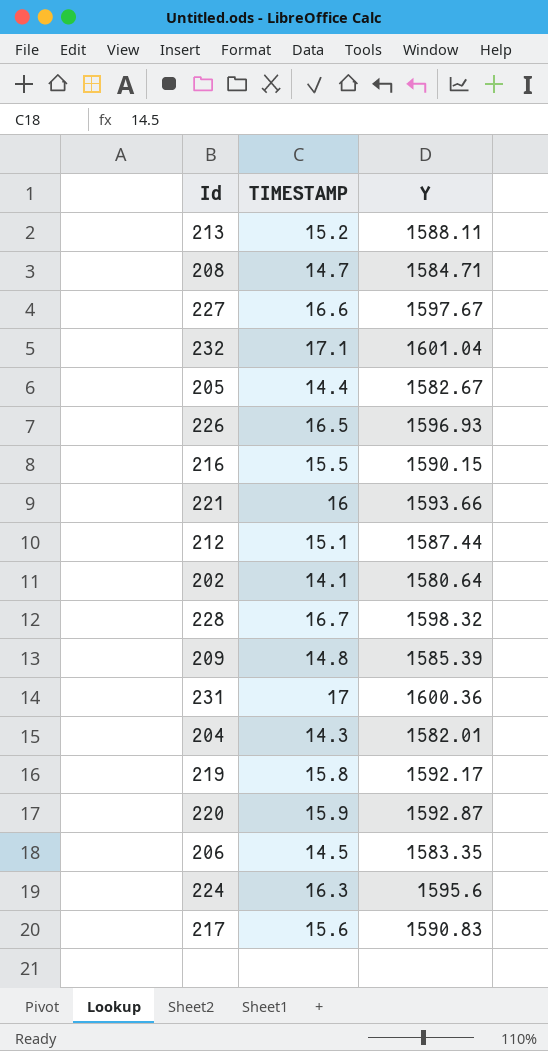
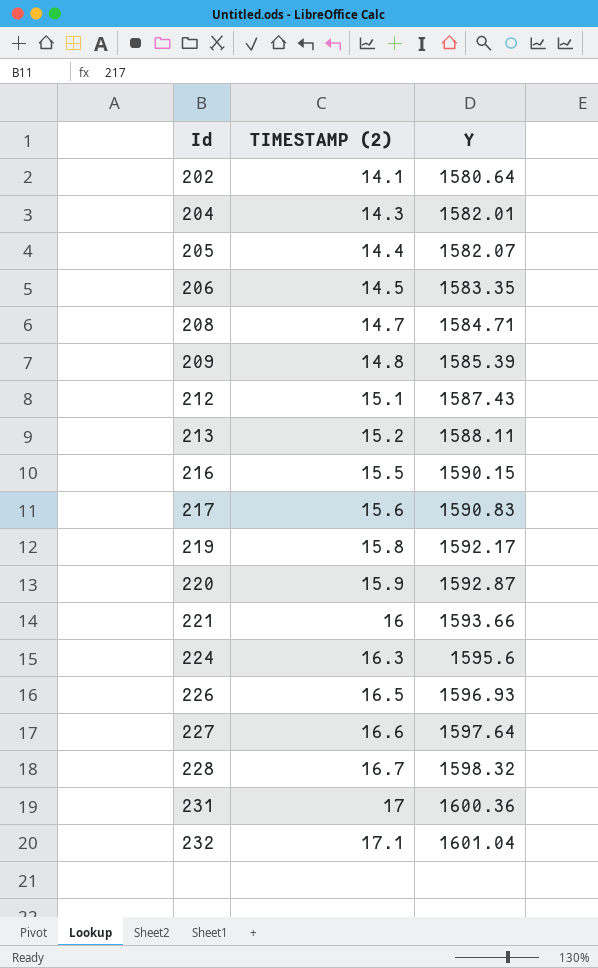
row order: none -> Id ascending
column name: TIMESTAMP -> TIMESTAMP (2)
205 | Y: 1582.67 -> 1582.07
212 | Y: 1587.44 -> 1587.43
227 | Y: 1597.67 -> 1597.64

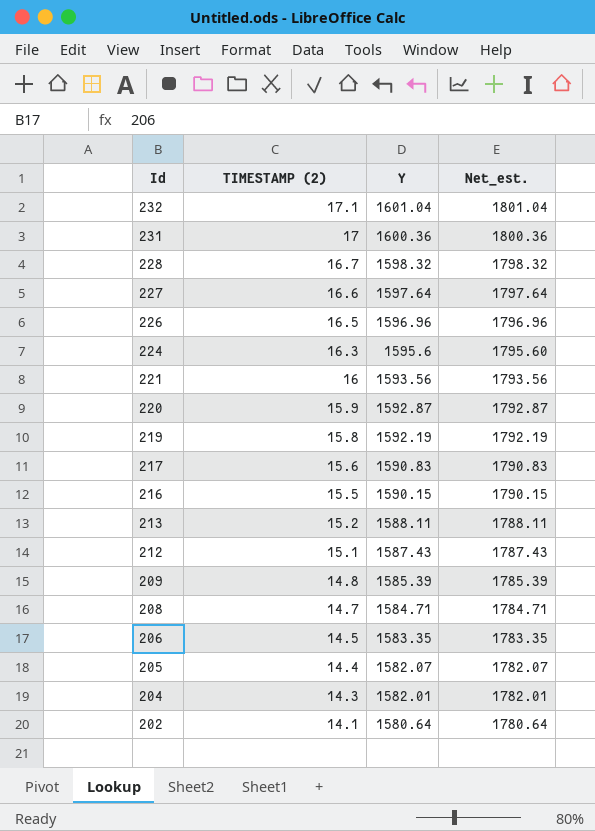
row order: Id ascending -> Id descending
column Net_est. | formula: none -> [Y] + 200
226 | Y: 1596.93 -> 1596.96
221 | Y: 1593.66 -> 1593.56
219 | Y: 1592.17 -> 1592.19

